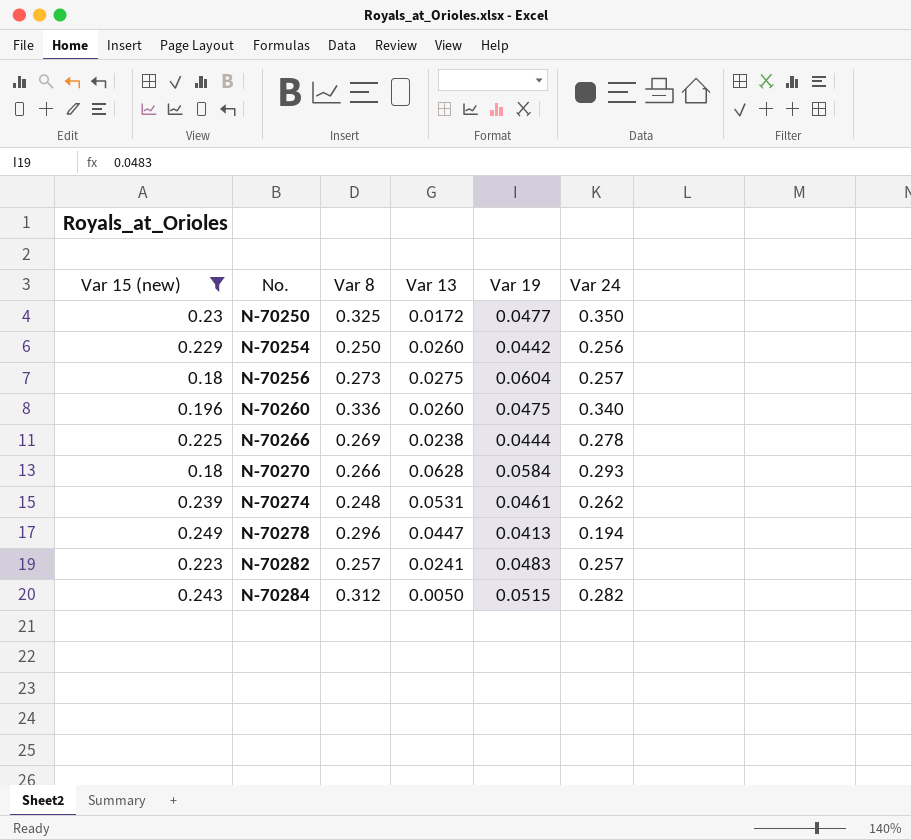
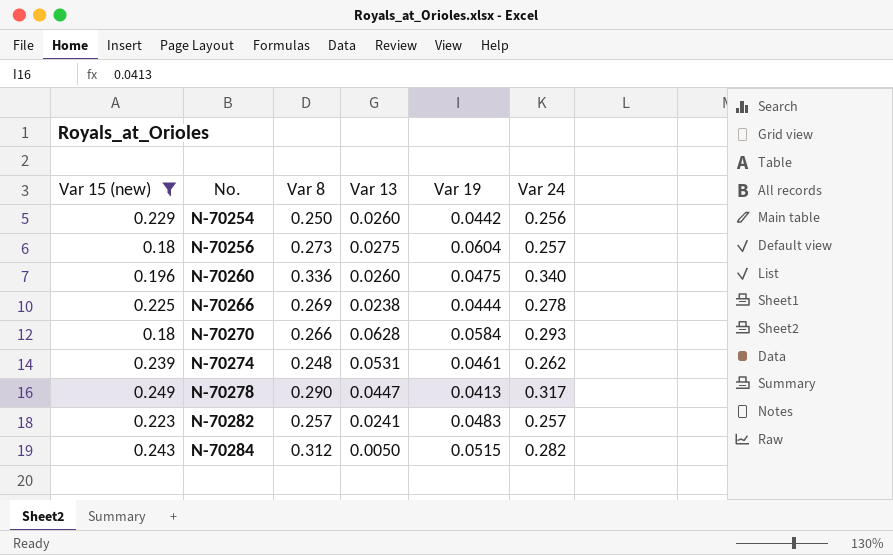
row N-70250: 0.23 | 0.325 | 0.0172 | 0.0477 | 0.350 -> none
N-70278 | Var 8: 0.296 -> 0.290
N-70278 | Var 24: 0.194 -> 0.317

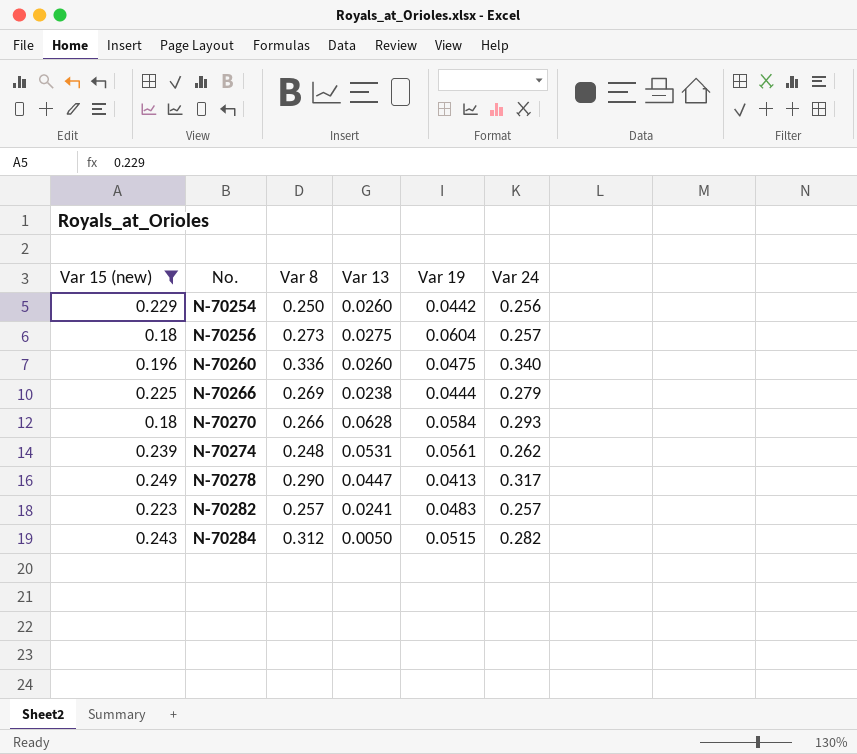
N-70266 | Var 24: 0.278 -> 0.279
N-70274 | Var 19: 0.0461 -> 0.0561

